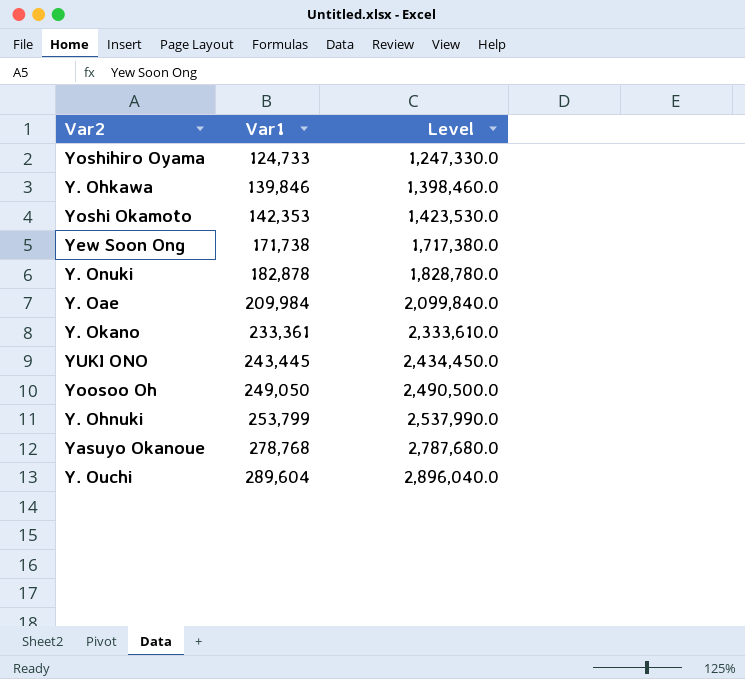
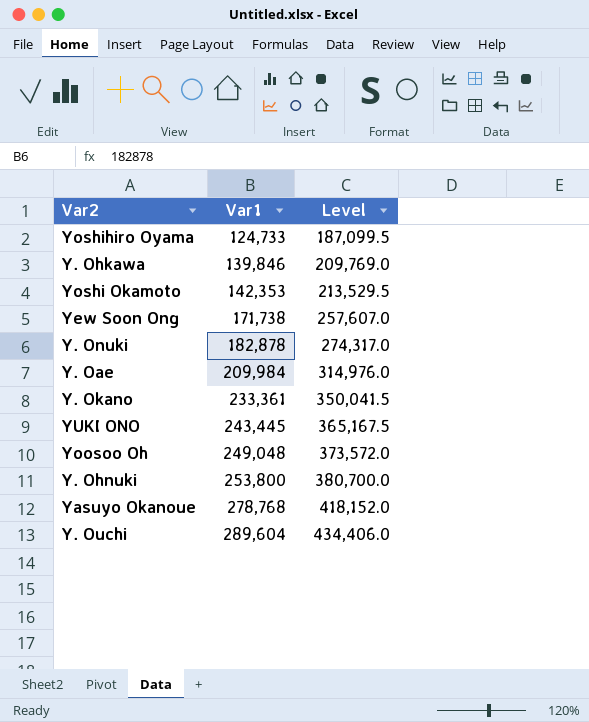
column Level | formula: [Var1] * 10 -> [Var1] * 1.5
Yoosoo Oh | Var1: 249,050 -> 249,048
Y. Ohnuki | Var1: 253,799 -> 253,800

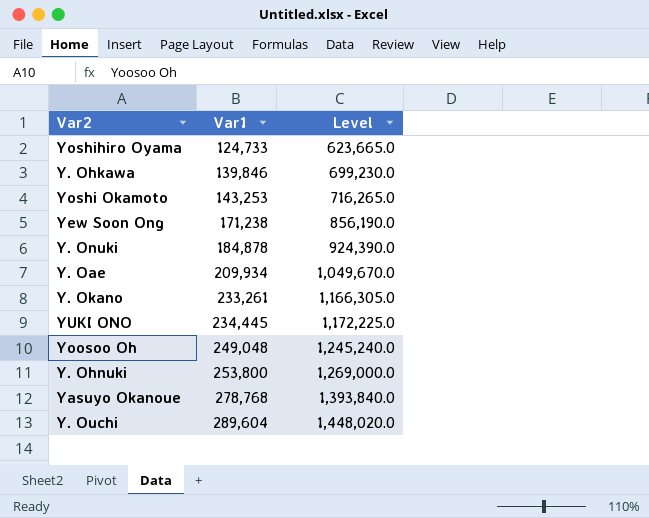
column Level | formula: [Var1] * 1.5 -> [Var1] * 5
Yoshi Okamoto | Var1: 142,353 -> 143,253
Yew Soon Ong | Var1: 171,738 -> 171,238
Y. Onuki | Var1: 182,878 -> 184,878
Y. Oae | Var1: 209,984 -> 209,934
Y. Okano | Var1: 233,361 -> 233,261
YUKI ONO | Var1: 243,445 -> 234,445

